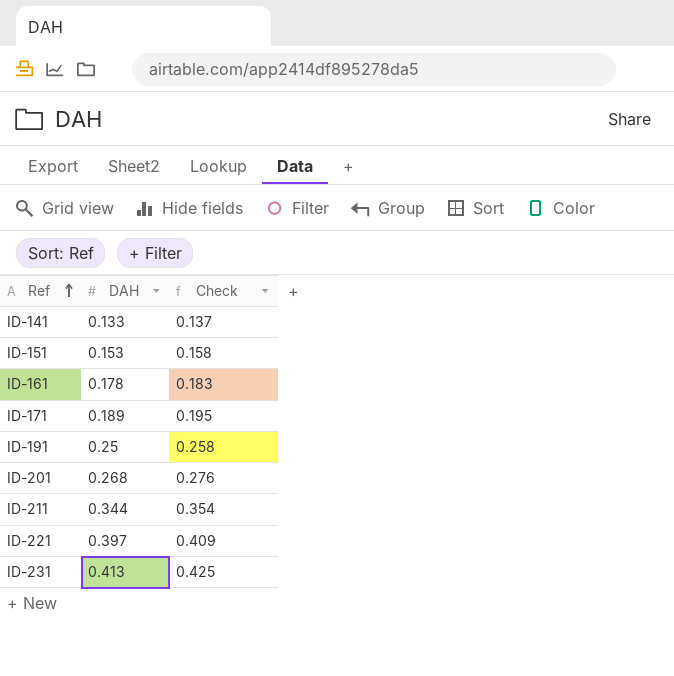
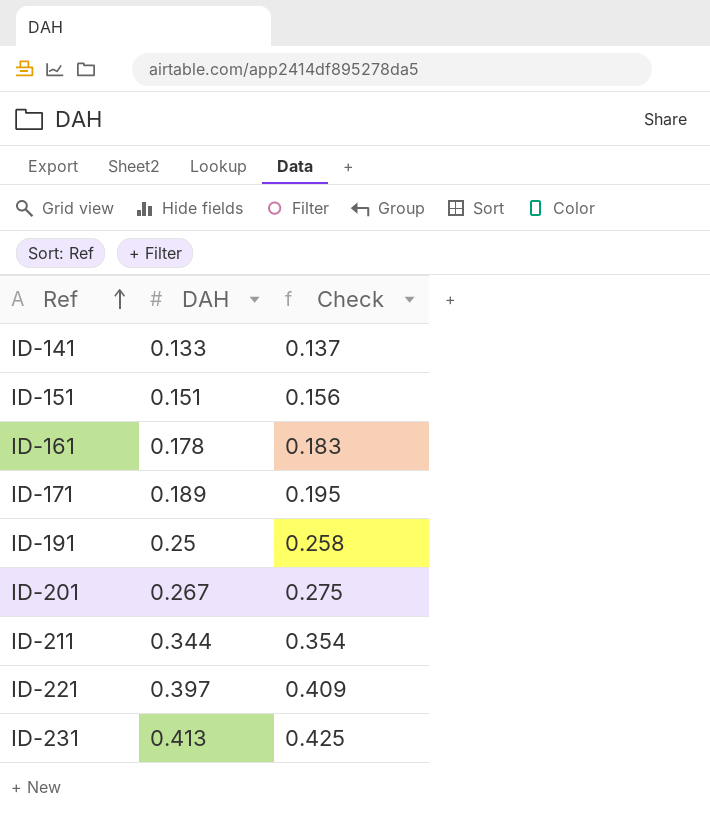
ID-151 | DAH: 0.153 -> 0.151
ID-151 | Check: 0.158 -> 0.156
ID-201 | DAH: 0.268 -> 0.267
ID-201 | Check: 0.276 -> 0.275

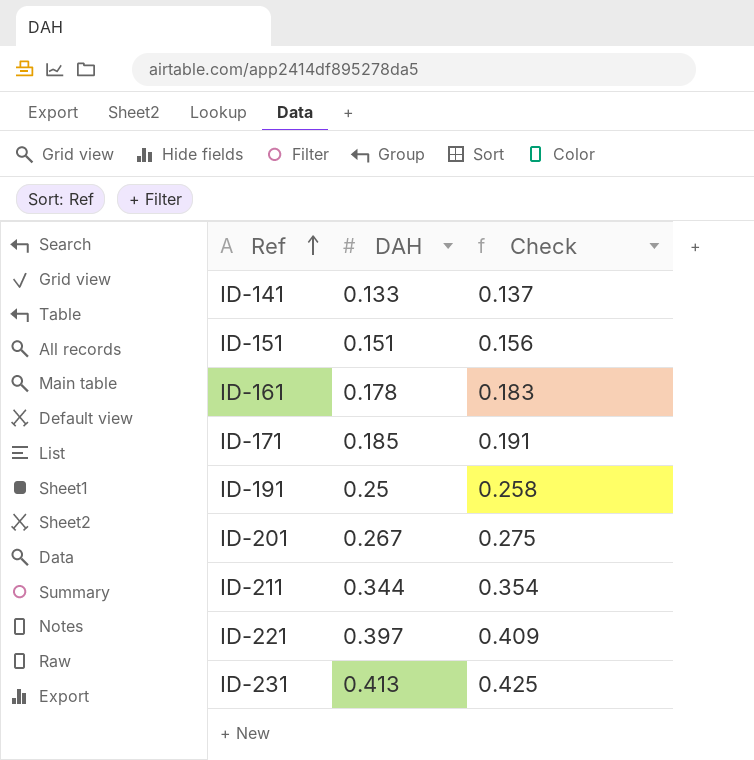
ID-171 | DAH: 0.189 -> 0.185
ID-171 | Check: 0.195 -> 0.191

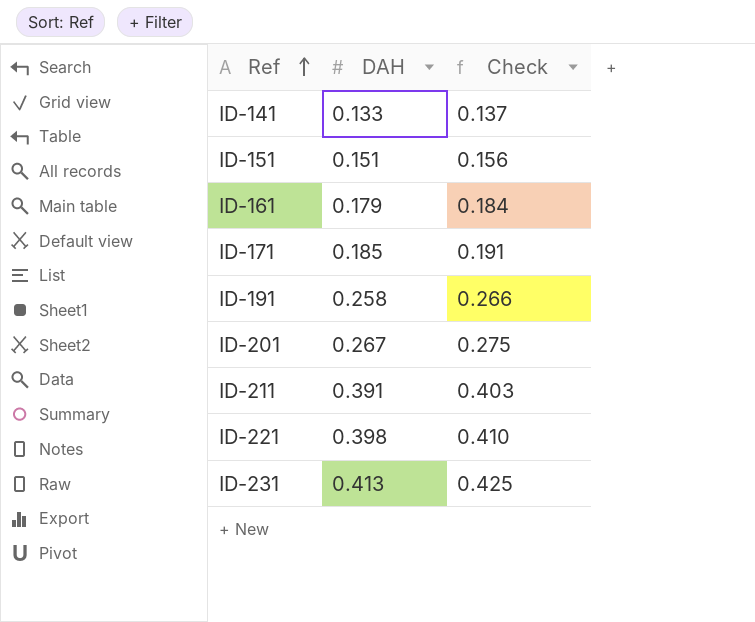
ID-161 | DAH: 0.178 -> 0.179
ID-161 | Check: 0.183 -> 0.184
ID-191 | DAH: 0.25 -> 0.258
ID-191 | Check: 0.258 -> 0.266
ID-211 | DAH: 0.344 -> 0.391
ID-211 | Check: 0.354 -> 0.403
ID-221 | DAH: 0.397 -> 0.398
ID-221 | Check: 0.409 -> 0.410

